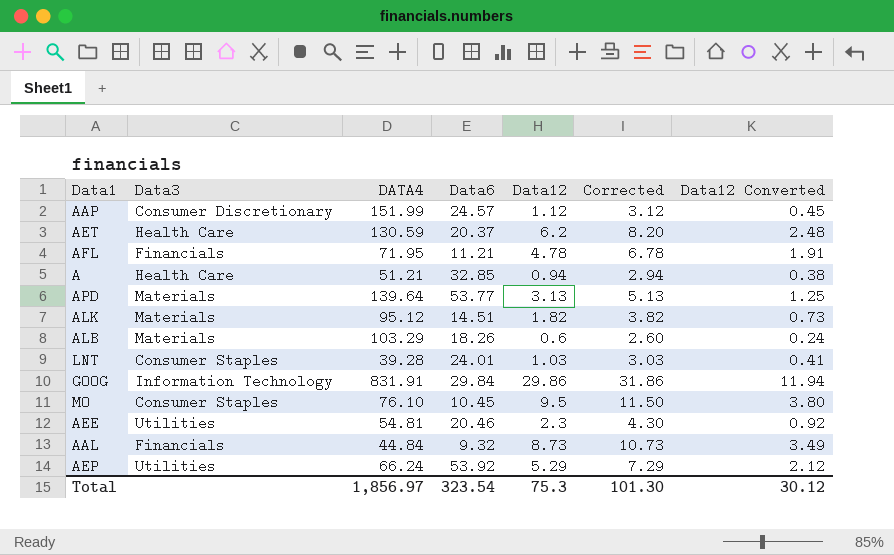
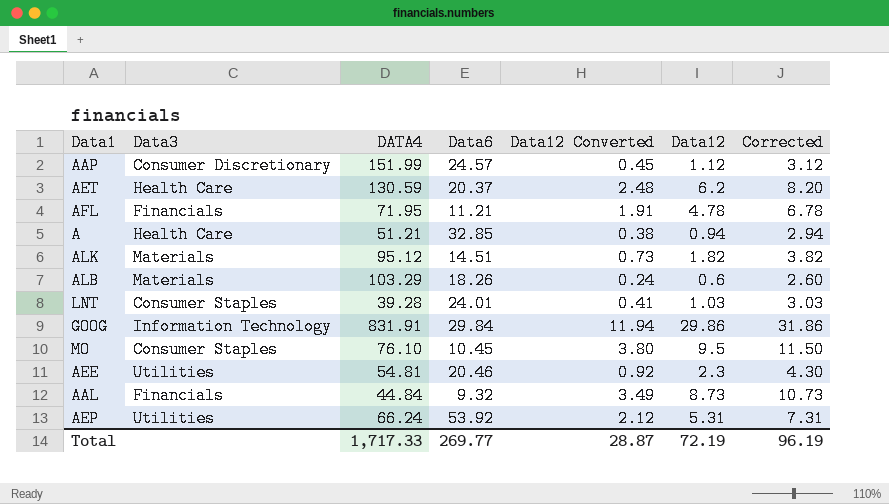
column Data12 Converted | position: 7 -> 5
row APD: Materials | 139.64 | 53.77 | 3.13 | 5.13 | 1.25 -> none
AEP | Data12: 5.29 -> 5.31
AEP | Corrected: 7.29 -> 7.31
Total | DATA4: 1,856.97 -> 1,717.33
Total | Data6: 323.54 -> 269.77
Total | Data12 Converted: 30.12 -> 28.87
Total | Data12: 75.3 -> 72.19
Total | Corrected: 101.30 -> 96.19

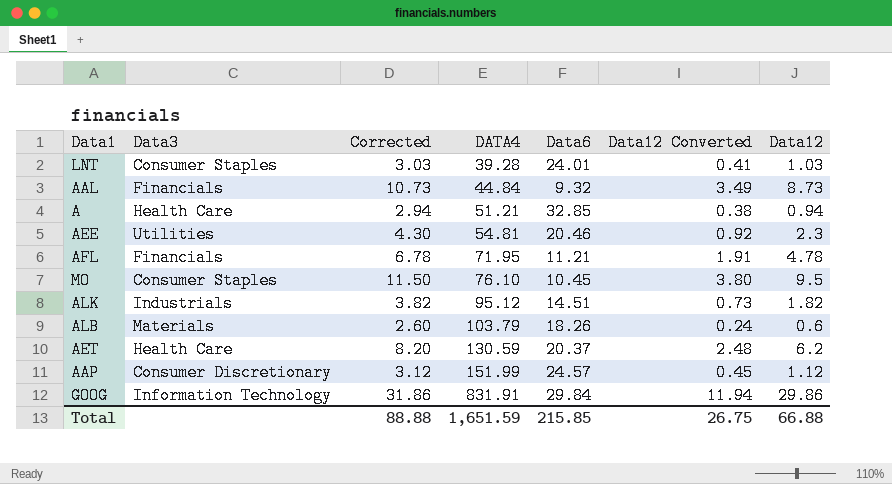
row order: none -> DATA4 ascending
column Corrected | position: 7 -> 3
row AEP: Utilities | 66.24 | 53.92 | 2.12 | 5.31 | 7.31 -> none
ALK | Data3: Materials -> Industrials
ALB | DATA4: 103.29 -> 103.79
Total | Corrected: 96.19 -> 88.88
Total | DATA4: 1,717.33 -> 1,651.59
Total | Data6: 269.77 -> 215.85
Total | Data12 Converted: 28.87 -> 26.75
Total | Data12: 72.19 -> 66.88

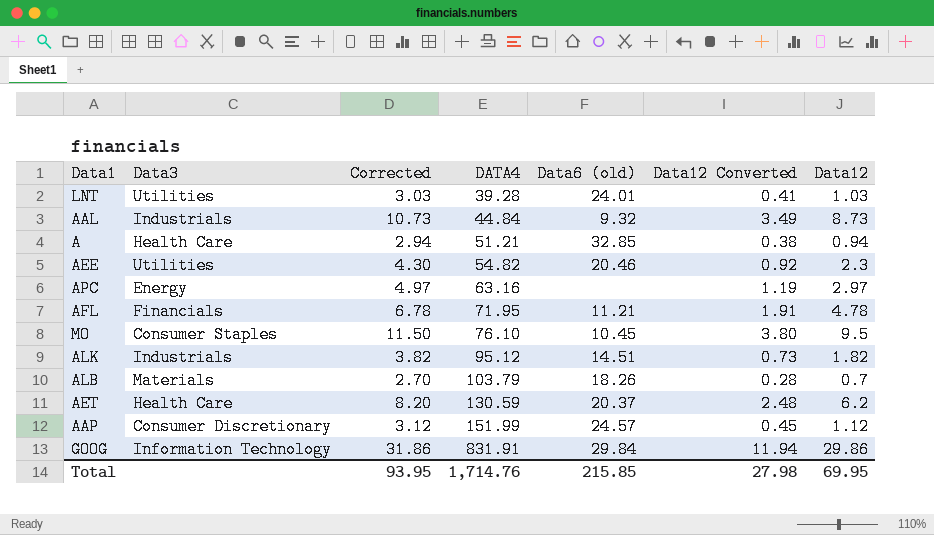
column name: Data6 -> Data6 (old)
LNT | Data3: Consumer Staples -> Utilities
AAL | Data3: Financials -> Industrials
AEE | DATA4: 54.81 -> 54.82
row APC: none -> Energy | 4.97 | 63.16 | none | 1.19 | 2.97
ALB | Corrected: 2.60 -> 2.70
ALB | Data12 Converted: 0.24 -> 0.28
ALB | Data12: 0.6 -> 0.7
Total | Corrected: 88.88 -> 93.95
Total | DATA4: 1,651.59 -> 1,714.76
Total | Data12 Converted: 26.75 -> 27.98
Total | Data12: 66.88 -> 69.95

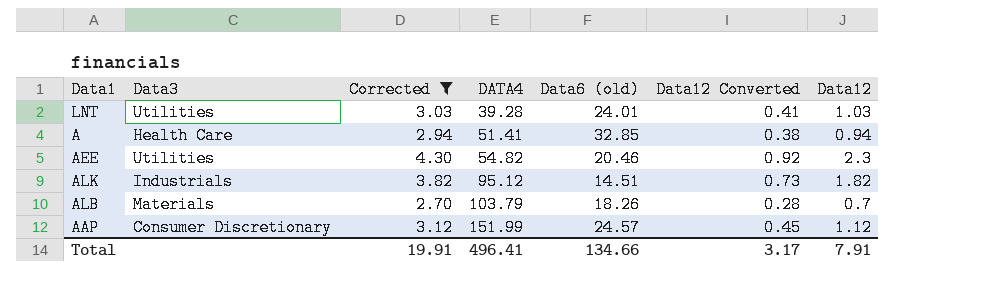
filter: none -> Corrected <= 4.30
A | DATA4: 51.21 -> 51.41
Total | Corrected: 93.95 -> 19.91
Total | DATA4: 1,714.76 -> 496.41
Total | Data6 (old): 215.85 -> 134.66
Total | Data12 Converted: 27.98 -> 3.17
Total | Data12: 69.95 -> 7.91

